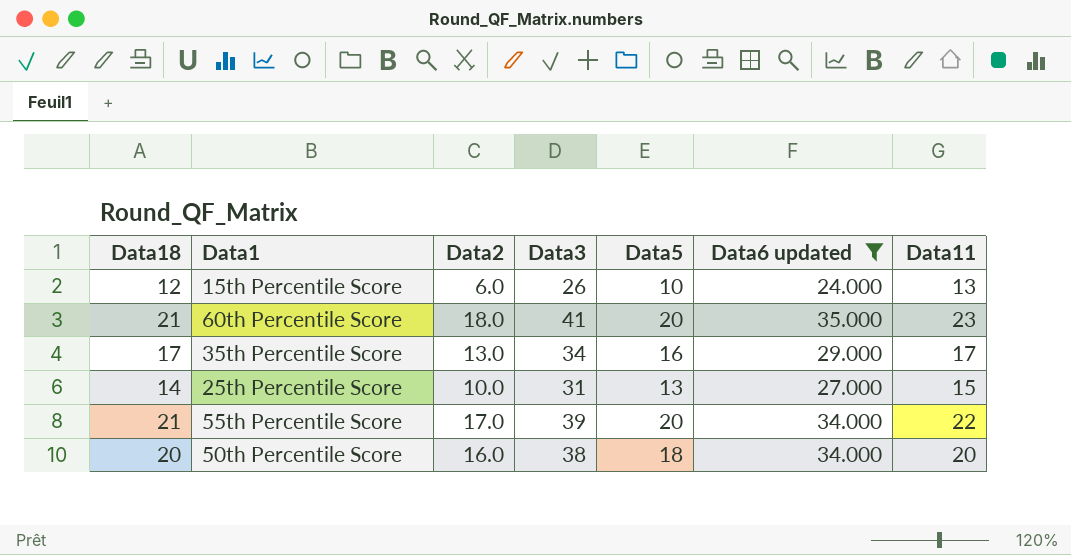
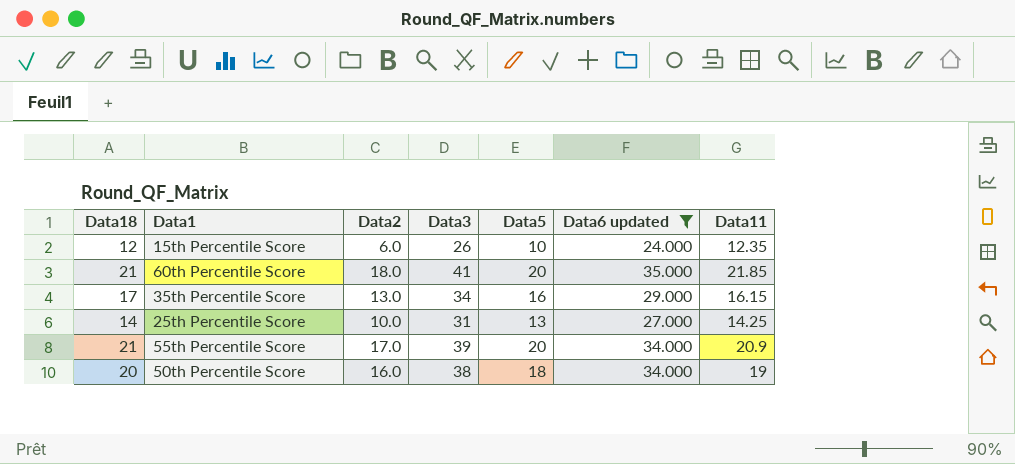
15th Percentile Score | Data11: 13 -> 12.35
60th Percentile Score | Data11: 23 -> 21.85
35th Percentile Score | Data11: 17 -> 16.15
25th Percentile Score | Data11: 15 -> 14.25
55th Percentile Score | Data11: 22 -> 20.9
50th Percentile Score | Data11: 20 -> 19

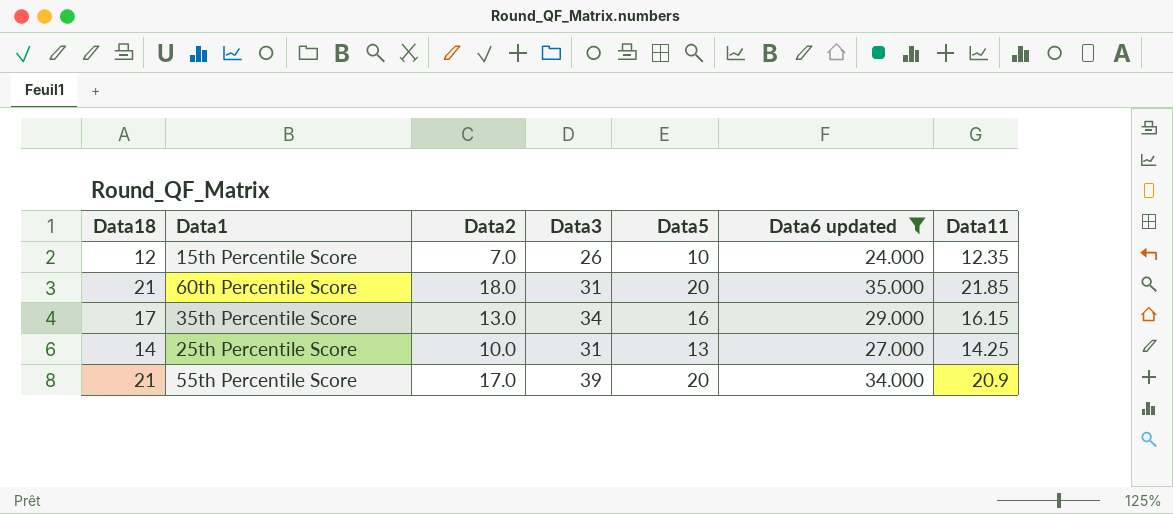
row 50th Percentile Score: 20 | 16.0 | 38 | 18 | 34.000 | 19 -> none
15th Percentile Score | Data2: 6.0 -> 7.0
60th Percentile Score | Data3: 41 -> 31

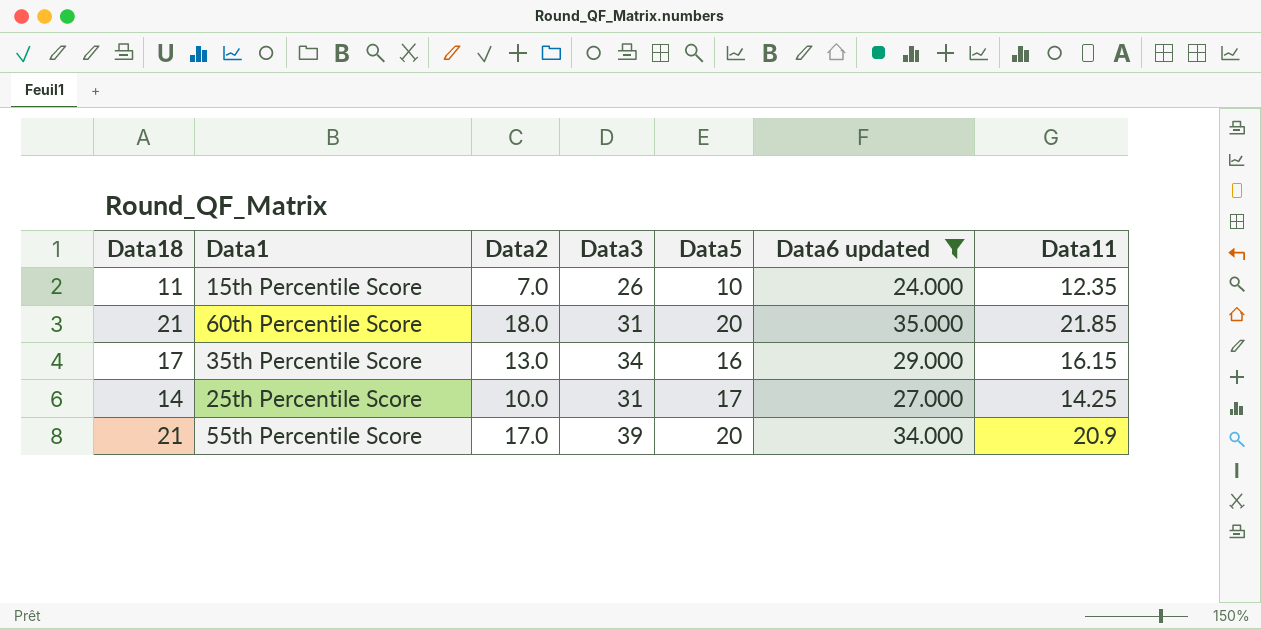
15th Percentile Score | Data18: 12 -> 11
25th Percentile Score | Data5: 13 -> 17

